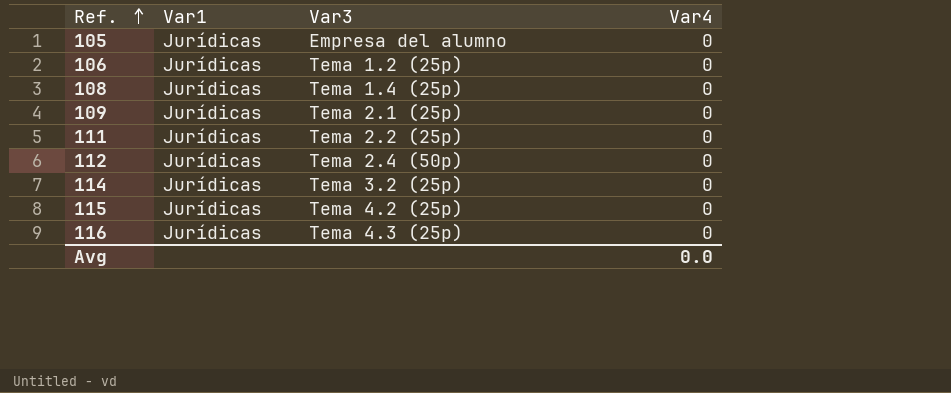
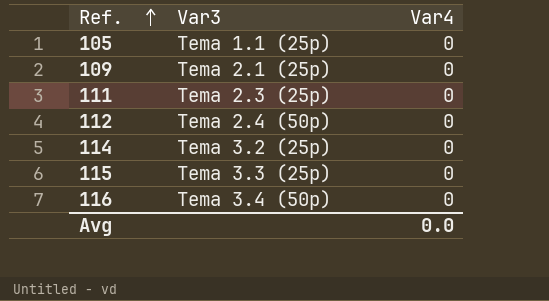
column Var1 | position: 2 -> none
row 106: Jurídicas | Tema 1.2 (25p) | 0 -> none
row 108: Jurídicas | Tema 1.4 (25p) | 0 -> none
105 | Var3: Empresa del alumno -> Tema 1.1 (25p)
111 | Var3: Tema 2.2 (25p) -> Tema 2.3 (25p)
115 | Var3: Tema 4.2 (25p) -> Tema 3.3 (25p)
116 | Var3: Tema 4.3 (25p) -> Tema 3.4 (50p)

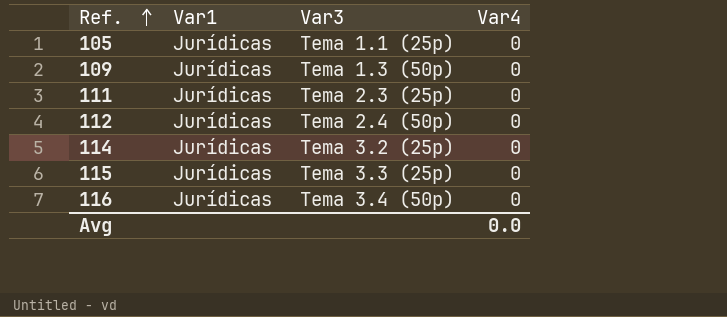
column Var1 | position: none -> 2
109 | Var3: Tema 2.1 (25p) -> Tema 1.3 (50p)

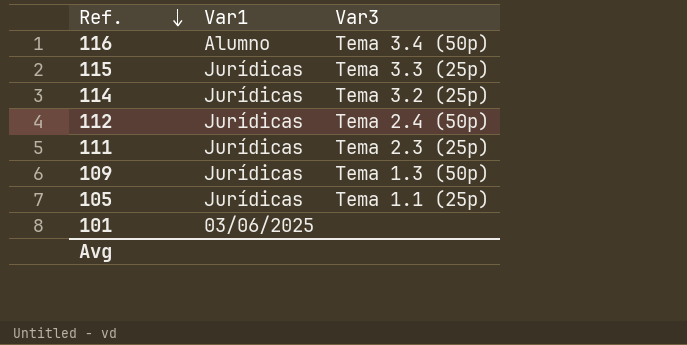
row order: Ref. ascending -> Ref. descending
column Var4 | position: 4 -> none
116 | Var1: Jurídicas -> Alumno
row 101: none -> 03/06/2025 | none

